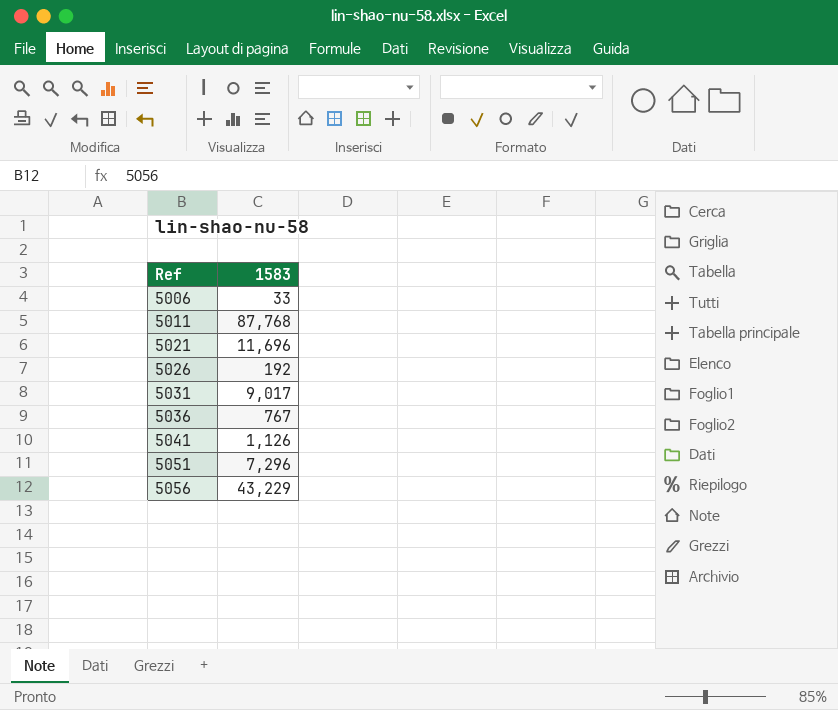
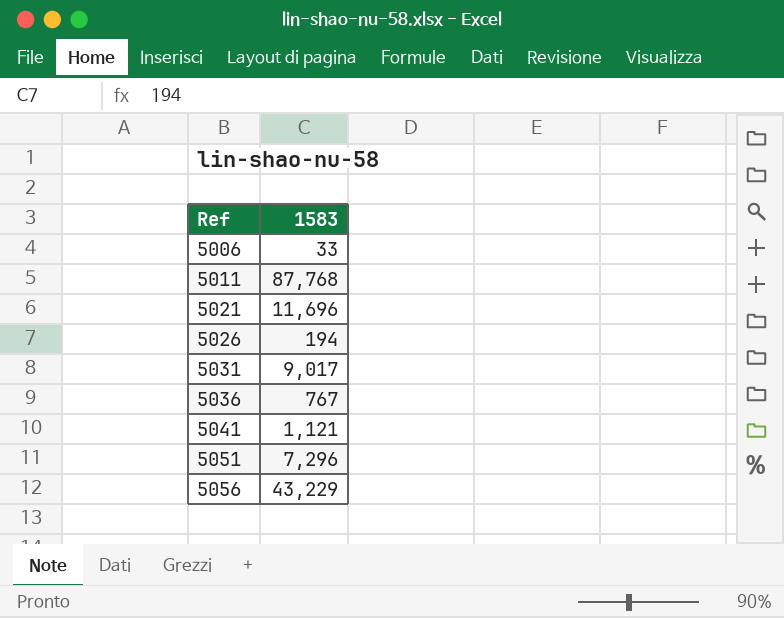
5026 | 1583: 192 -> 194
5041 | 1583: 1,126 -> 1,121

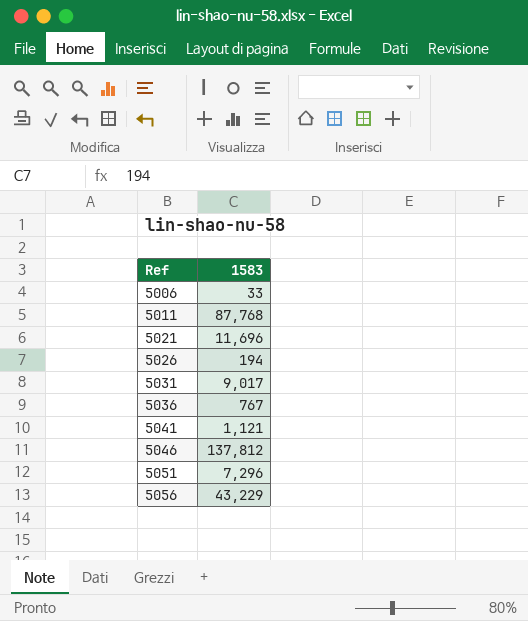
row 5046: none -> 137,812

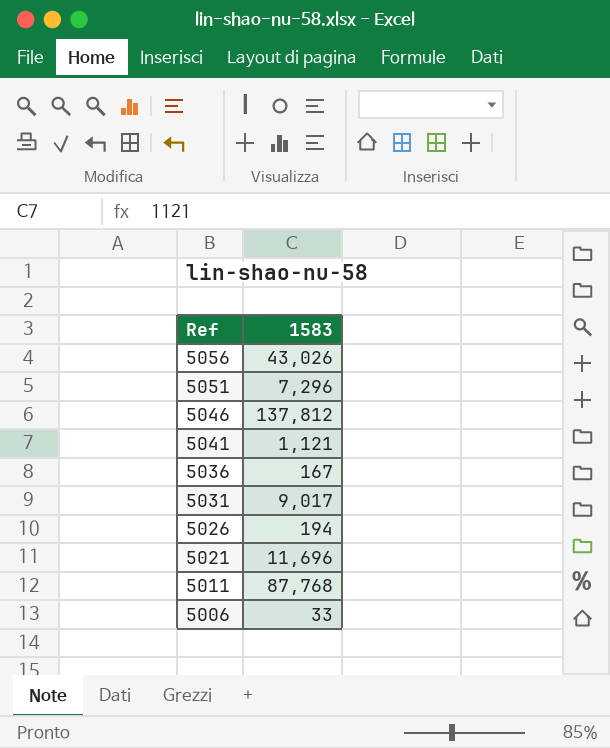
row order: Ref ascending -> Ref descending
5056 | 1583: 43,229 -> 43,026
5036 | 1583: 767 -> 167

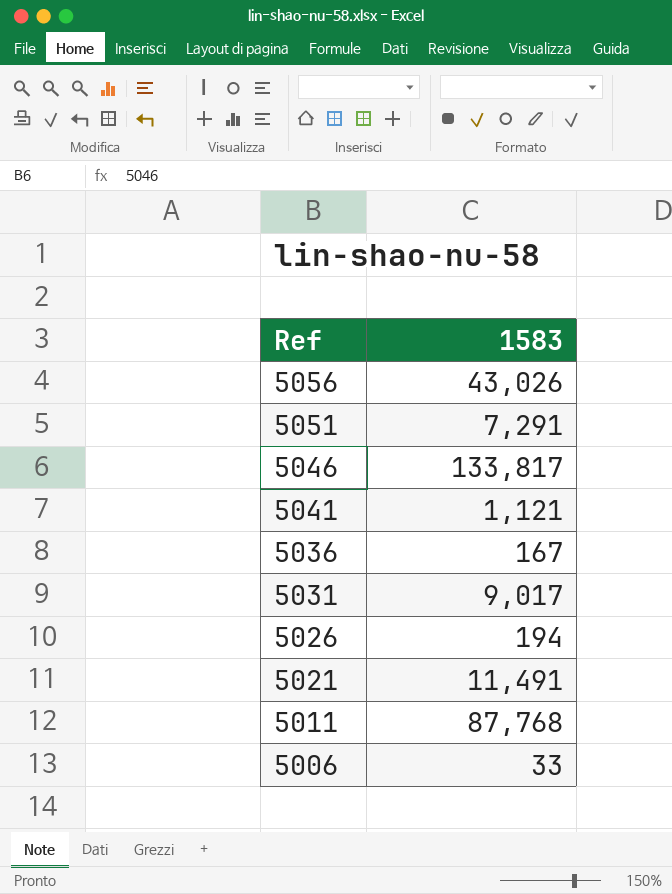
5051 | 1583: 7,296 -> 7,291
5046 | 1583: 137,812 -> 133,817
5021 | 1583: 11,696 -> 11,491

